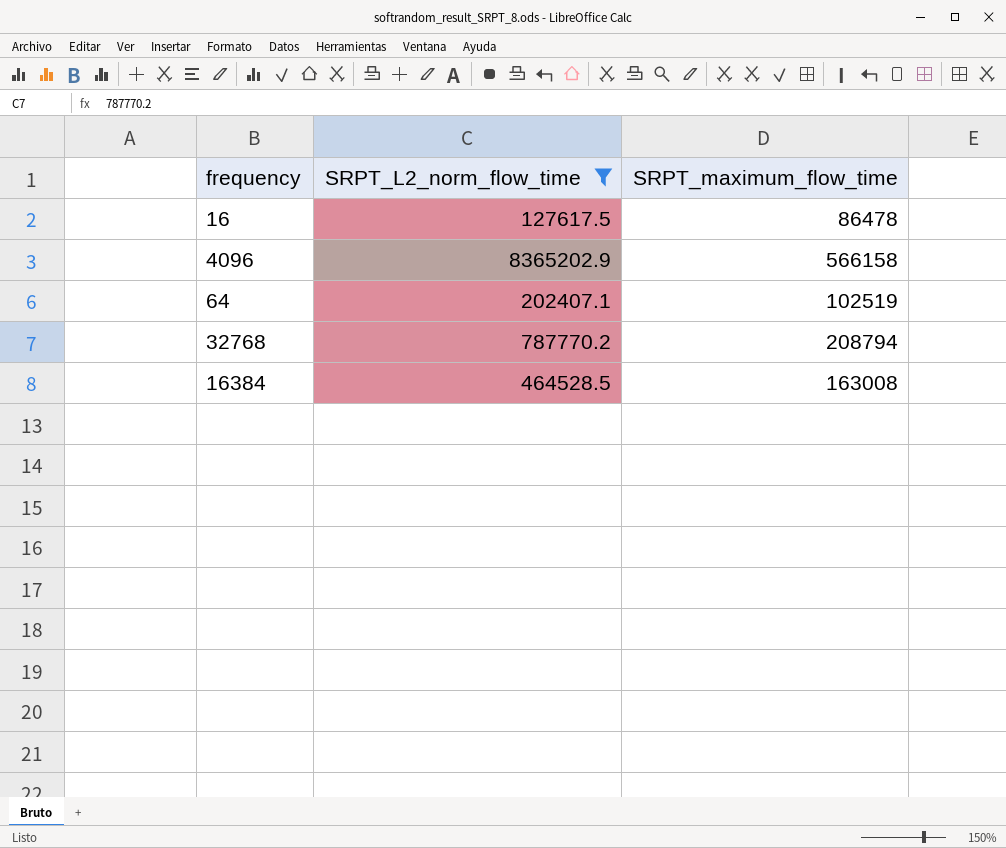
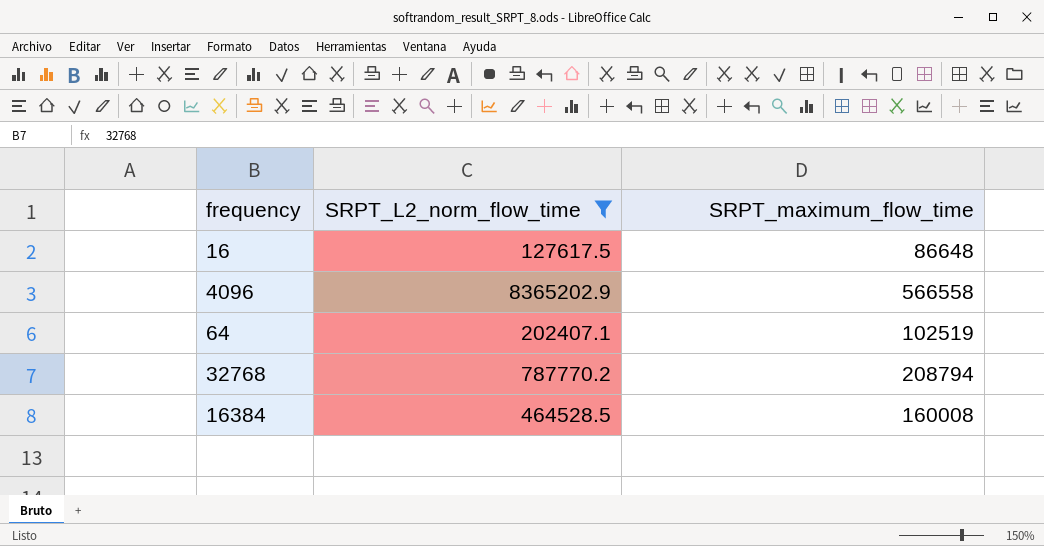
16 | SRPT_maximum_flow_time: 86478 -> 86648
4096 | SRPT_maximum_flow_time: 566158 -> 566558
16384 | SRPT_maximum_flow_time: 163008 -> 160008

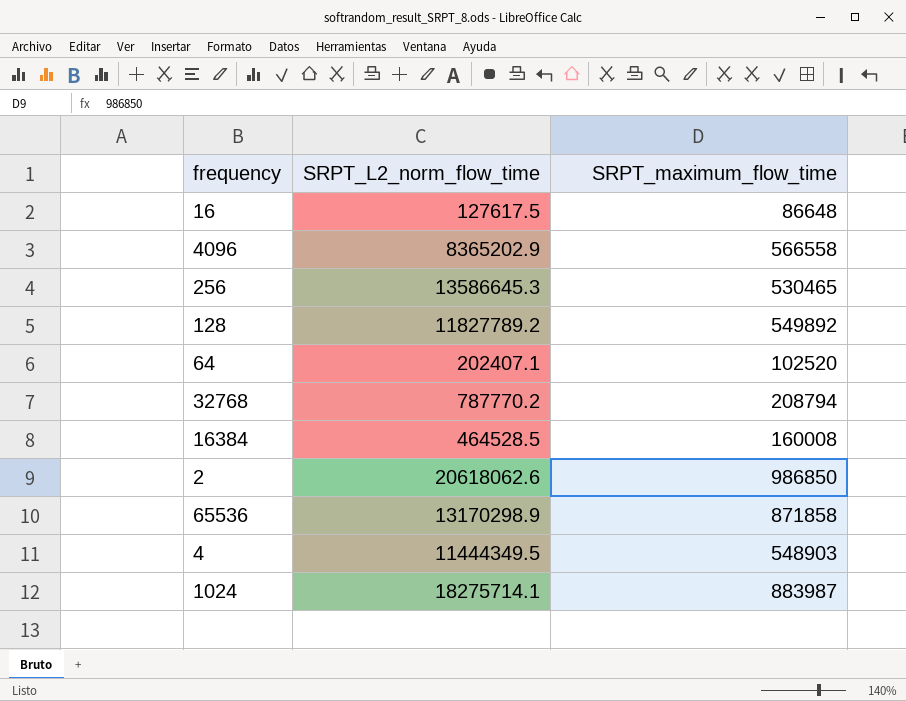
filter: SRPT_L2_norm_flow_time <= 8365202.9 -> none
64 | SRPT_maximum_flow_time: 102519 -> 102520

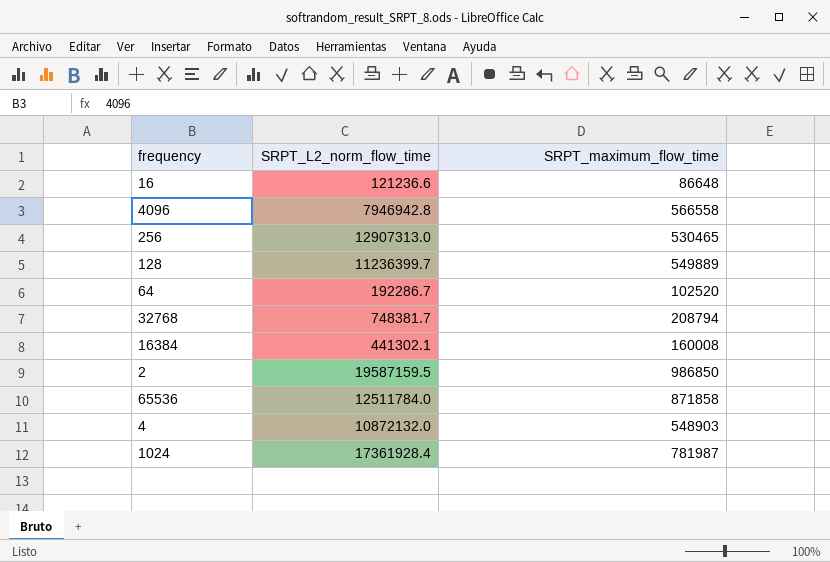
16 | SRPT_L2_norm_flow_time: 127617.5 -> 121236.6
4096 | SRPT_L2_norm_flow_time: 8365202.9 -> 7946942.8
256 | SRPT_L2_norm_flow_time: 13586645.3 -> 12907313.0
128 | SRPT_L2_norm_flow_time: 11827789.2 -> 11236399.7
128 | SRPT_maximum_flow_time: 549892 -> 549889
64 | SRPT_L2_norm_flow_time: 202407.1 -> 192286.7
32768 | SRPT_L2_norm_flow_time: 787770.2 -> 748381.7
16384 | SRPT_L2_norm_flow_time: 464528.5 -> 441302.1
2 | SRPT_L2_norm_flow_time: 20618062.6 -> 19587159.5
65536 | SRPT_L2_norm_flow_time: 13170298.9 -> 12511784.0
4 | SRPT_L2_norm_flow_time: 11444349.5 -> 10872132.0
1024 | SRPT_L2_norm_flow_time: 18275714.1 -> 17361928.4
1024 | SRPT_maximum_flow_time: 883987 -> 781987

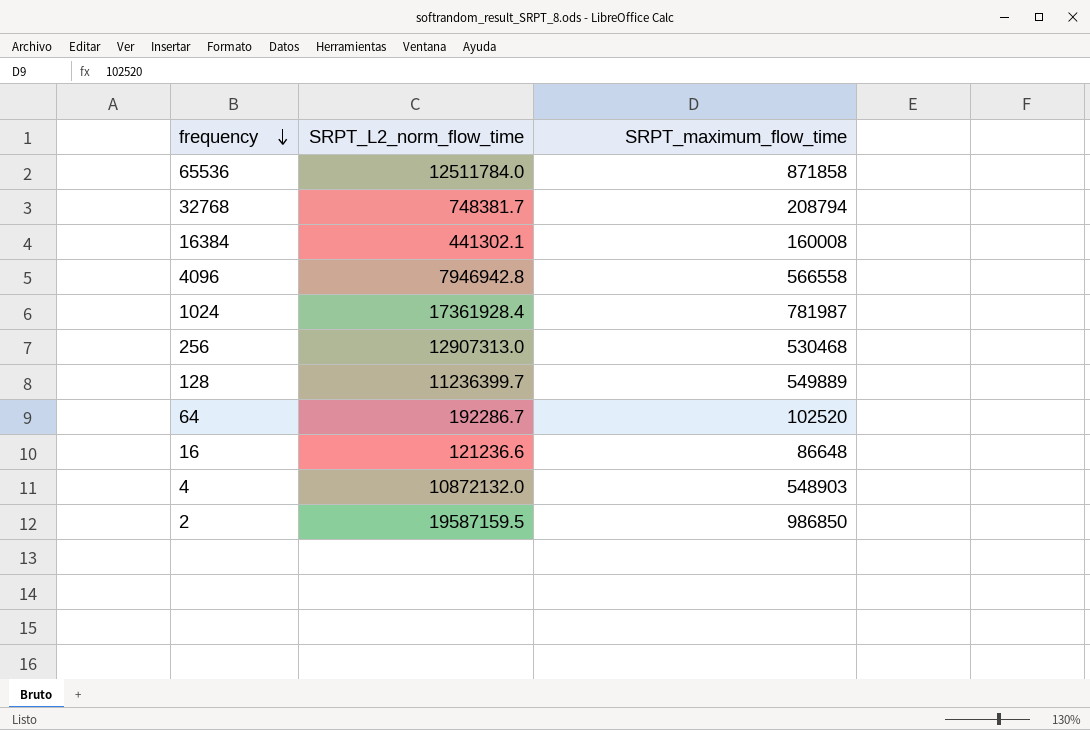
row order: none -> frequency descending
256 | SRPT_maximum_flow_time: 530465 -> 530468

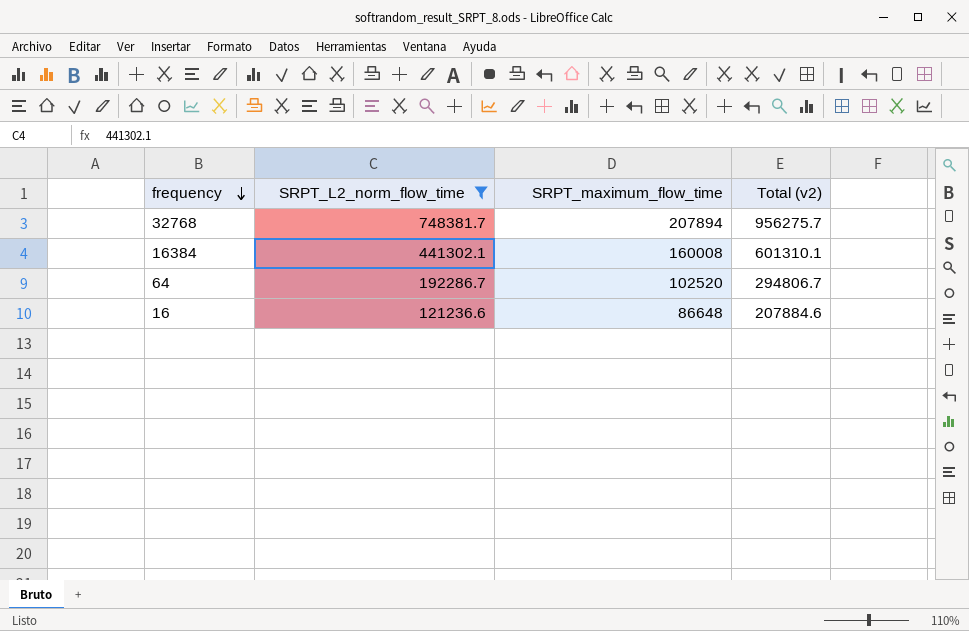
filter: none -> SRPT_L2_norm_flow_time <= 748381.7
column Total (v2) | formula: none -> [SRPT_L2_norm_flow_time] + [SRPT_maximum_flow_time]
32768 | SRPT_maximum_flow_time: 208794 -> 207894

